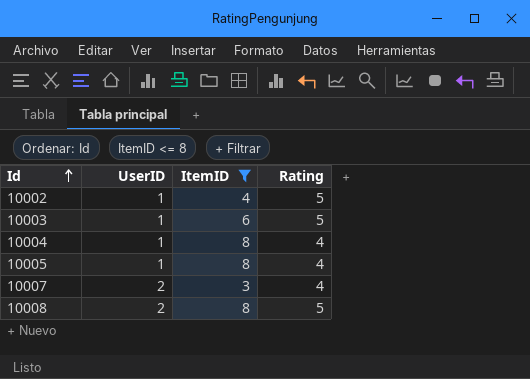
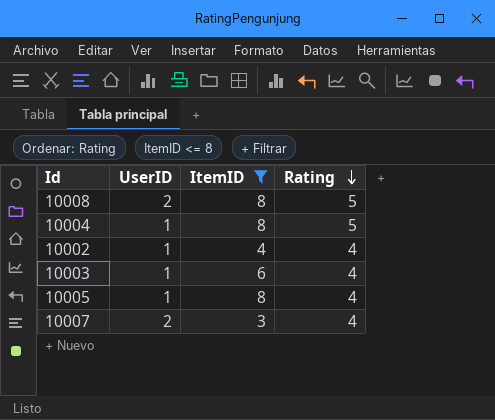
row order: Id ascending -> Rating descending
10004 | Rating: 4 -> 5
10002 | Rating: 5 -> 4
10003 | Rating: 5 -> 4

